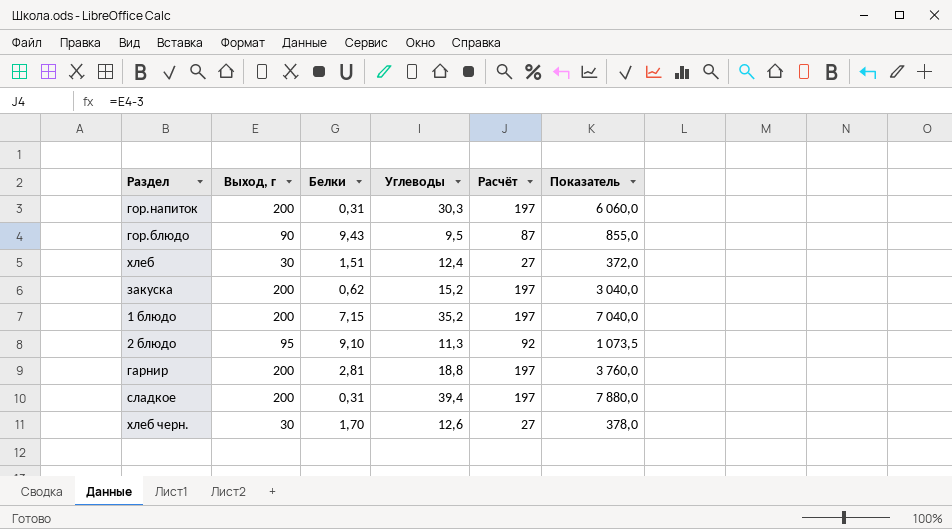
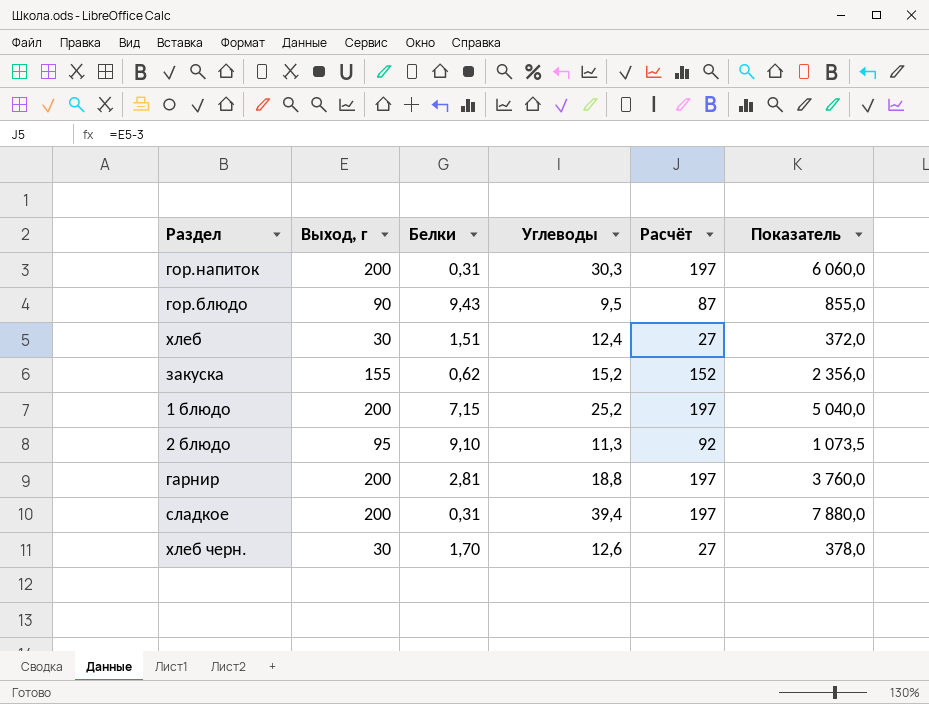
закуска | Выход, г: 200 -> 155
закуска | Расчёт: 197 -> 152
закуска | Показатель: 3 040,0 -> 2 356,0
1 блюдо | Углеводы: 35,2 -> 25,2
1 блюдо | Показатель: 7 040,0 -> 5 040,0

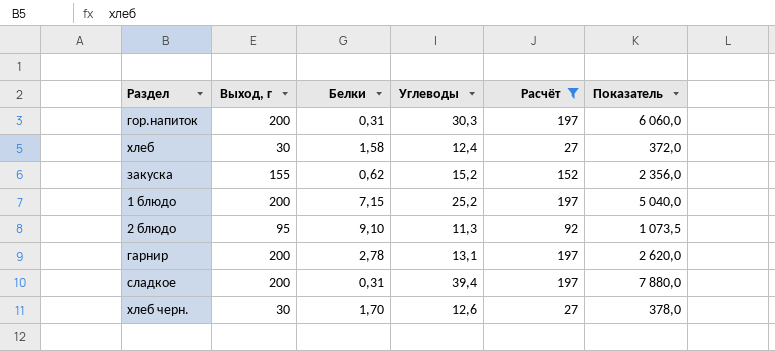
filter: none -> Расчёт != 87
хлеб | Белки: 1,51 -> 1,58
гарнир | Белки: 2,81 -> 2,78
гарнир | Углеводы: 18,8 -> 13,1
гарнир | Показатель: 3 760,0 -> 2 620,0

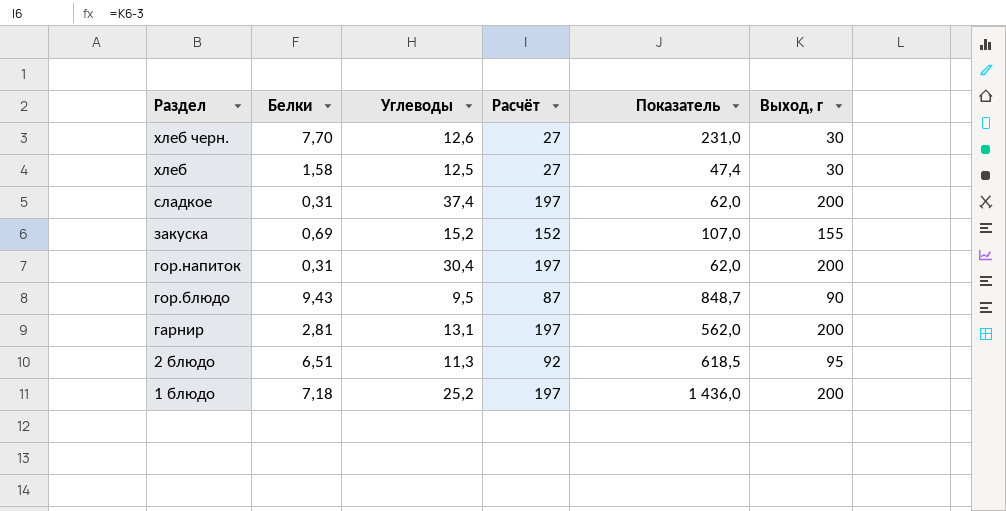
filter: Расчёт != 87 -> none
row order: none -> Раздел descending
column Показатель | formula: [Выход, г] * [Углеводы] -> [Белки] * [Выход, г]
column Выход, г | position: 2 -> 6
хлеб черн. | Белки: 1,70 -> 7,70
хлеб | Углеводы: 12,4 -> 12,5
сладкое | Углеводы: 39,4 -> 37,4
закуска | Белки: 0,62 -> 0,69
гор.напиток | Углеводы: 30,3 -> 30,4
гарнир | Белки: 2,78 -> 2,81
2 блюдо | Белки: 9,10 -> 6,51
1 блюдо | Белки: 7,15 -> 7,18

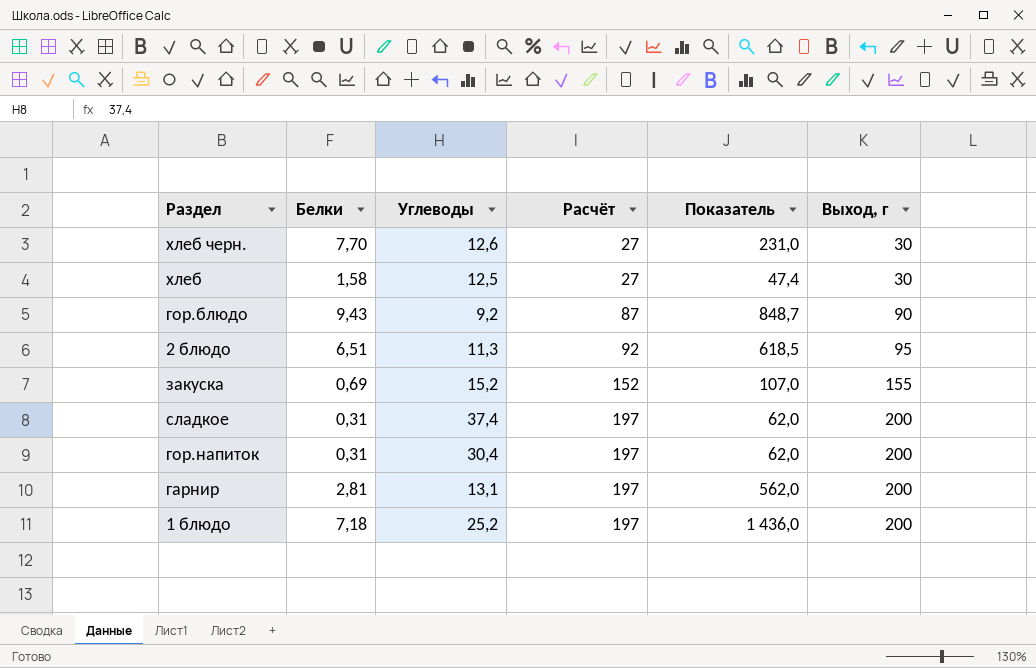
row order: Раздел descending -> Расчёт ascending
гор.блюдо | Углеводы: 9,5 -> 9,2

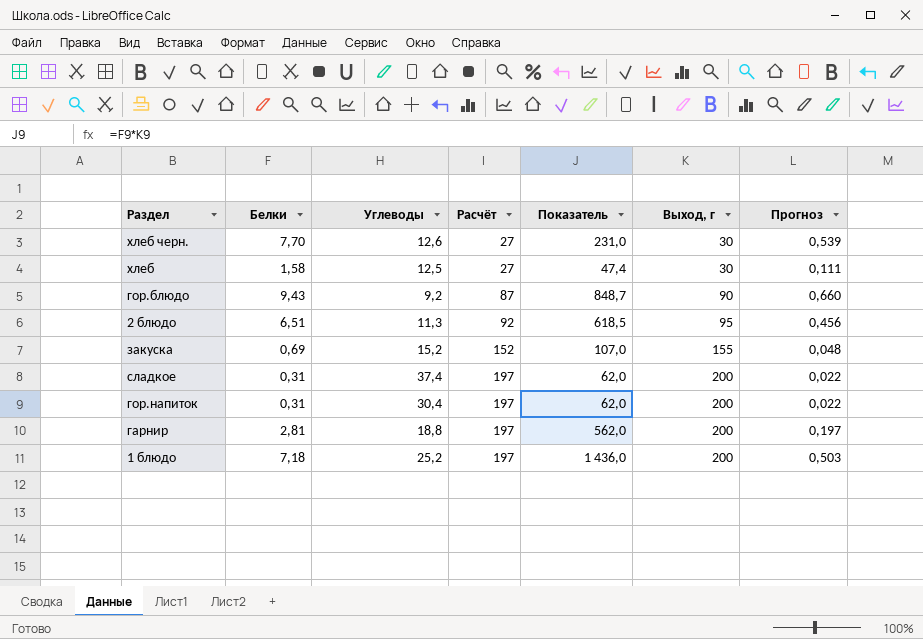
column Прогноз | formula: none -> [Белки] * 0,07
гарнир | Углеводы: 13,1 -> 18,8

